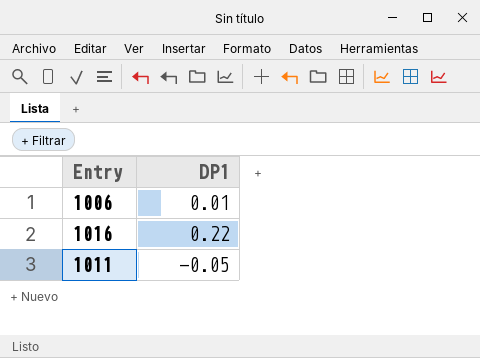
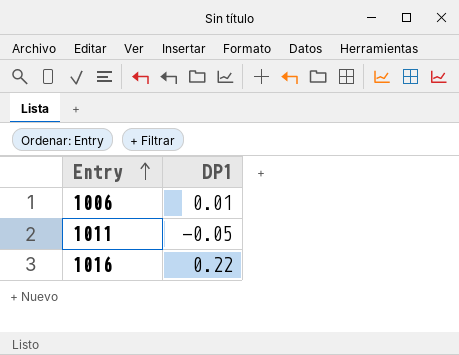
row order: none -> Entry ascending

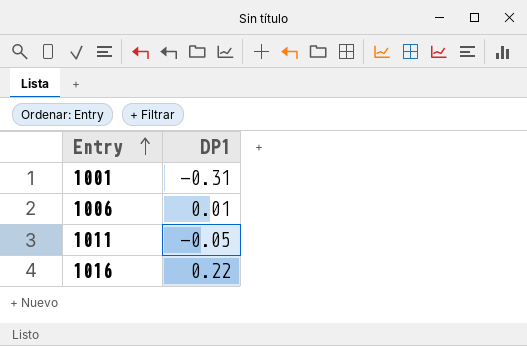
row 1001: none -> -0.31

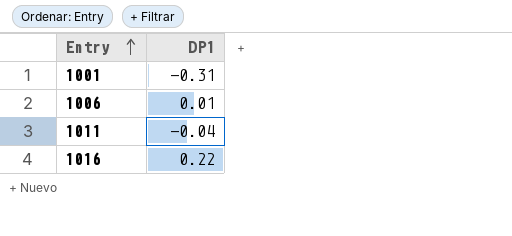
1011 | DP1: -0.05 -> -0.04

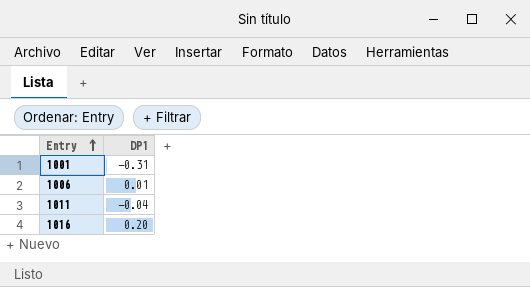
1016 | DP1: 0.22 -> 0.20

